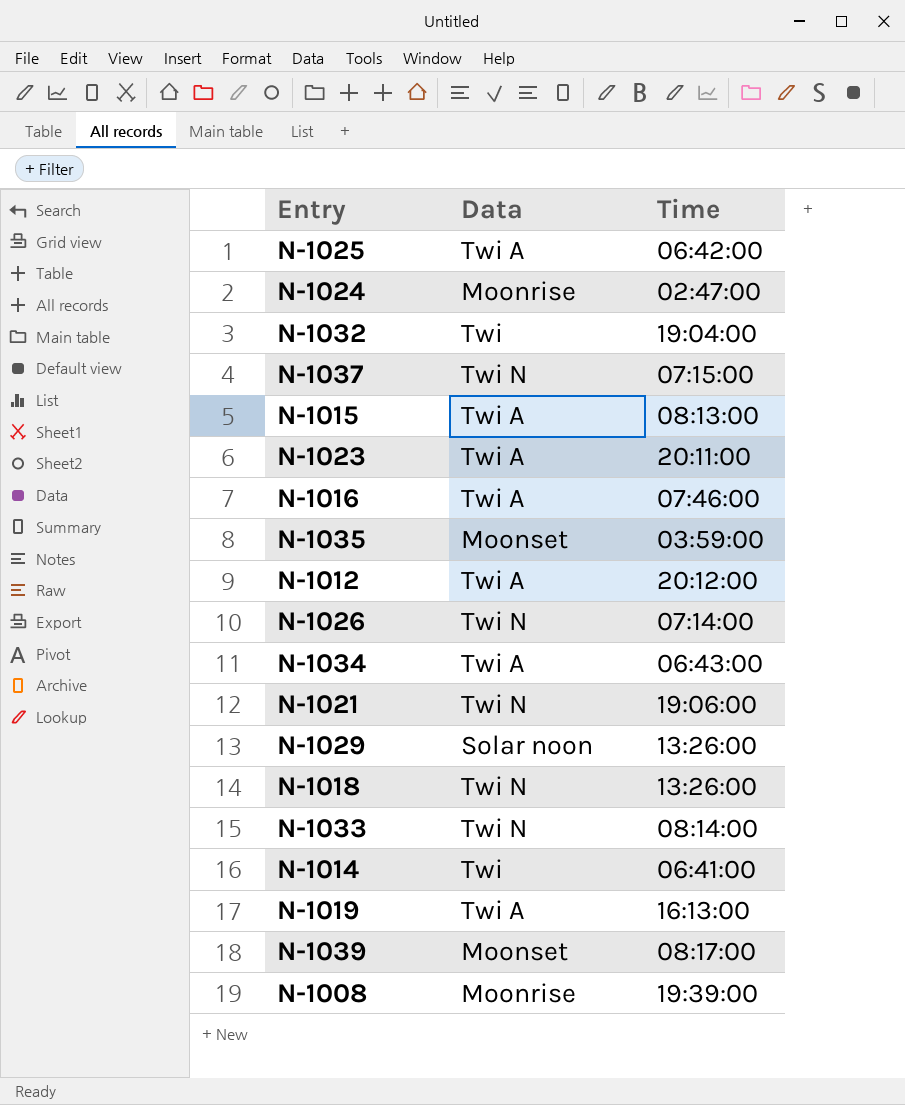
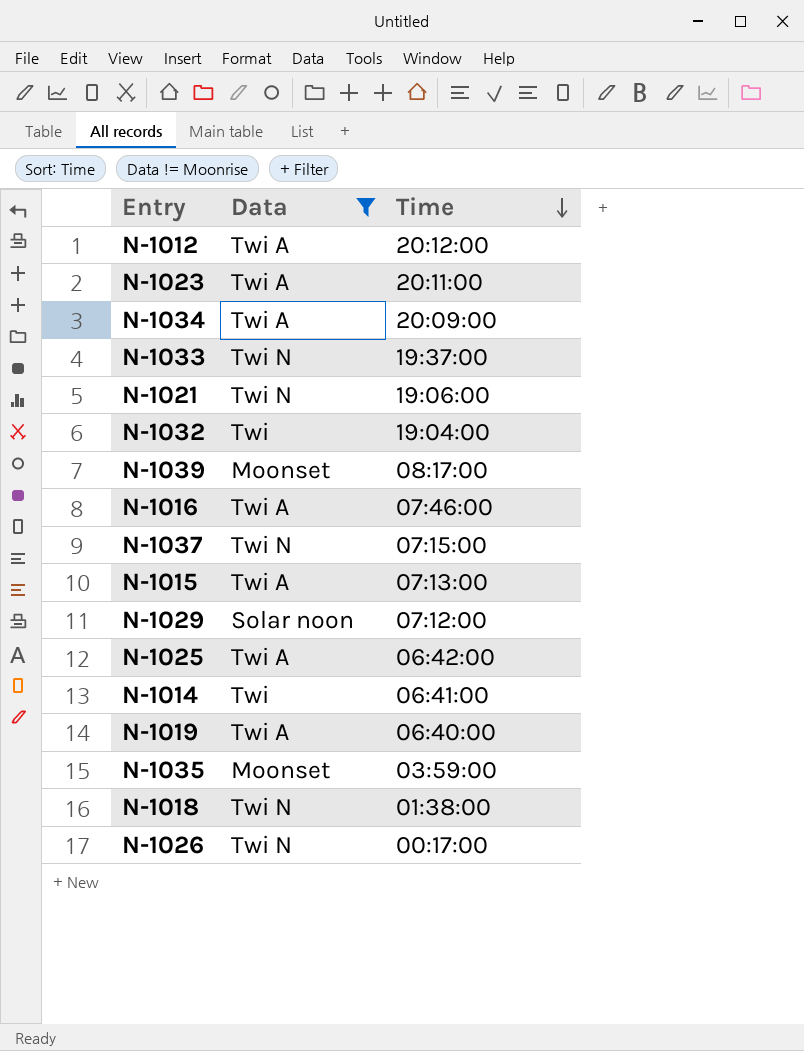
filter: none -> Data != Moonrise
row order: none -> Time descending
N-1034 | Time: 06:43:00 -> 20:09:00
N-1033 | Time: 08:14:00 -> 19:37:00
N-1015 | Time: 08:13:00 -> 07:13:00
N-1029 | Time: 13:26:00 -> 07:12:00
N-1019 | Time: 16:13:00 -> 06:40:00
N-1018 | Time: 13:26:00 -> 01:38:00
N-1026 | Time: 07:14:00 -> 00:17:00

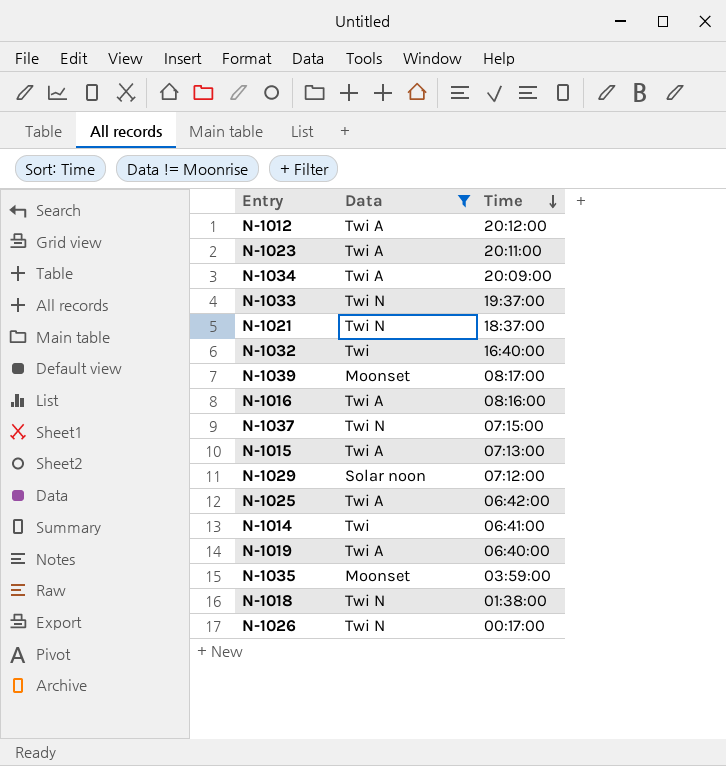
N-1021 | Time: 19:06:00 -> 18:37:00
N-1032 | Time: 19:04:00 -> 16:40:00
N-1016 | Time: 07:46:00 -> 08:16:00

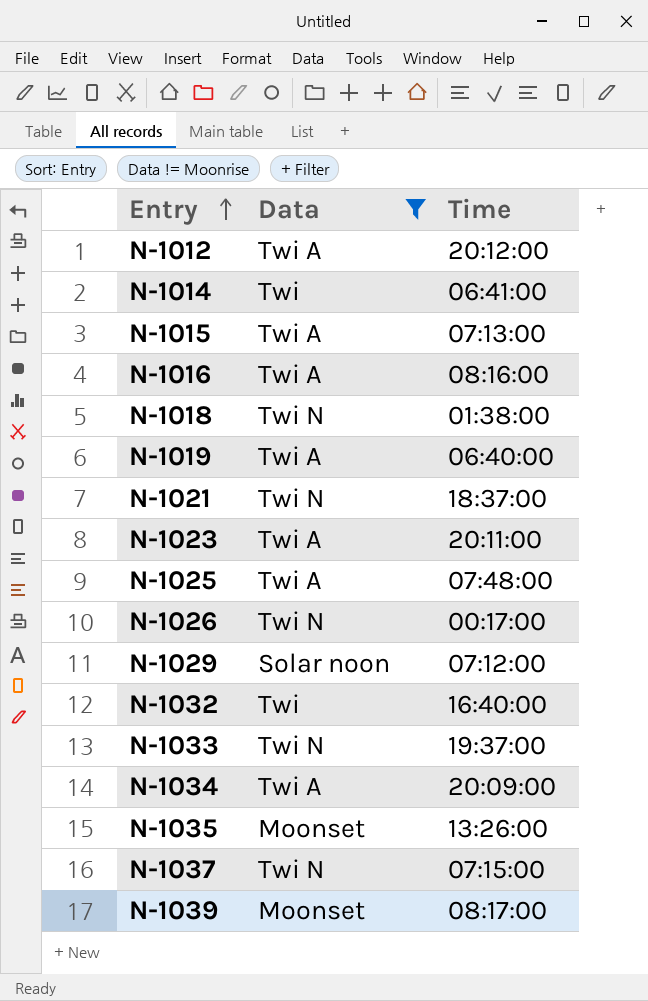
row order: Time descending -> Entry ascending
N-1025 | Time: 06:42:00 -> 07:48:00
N-1035 | Time: 03:59:00 -> 13:26:00

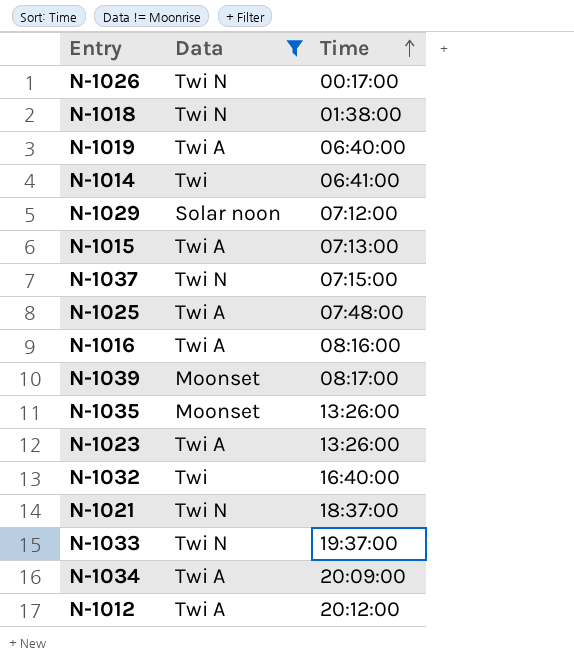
row order: Entry ascending -> Time ascending
N-1023 | Time: 20:11:00 -> 13:26:00

